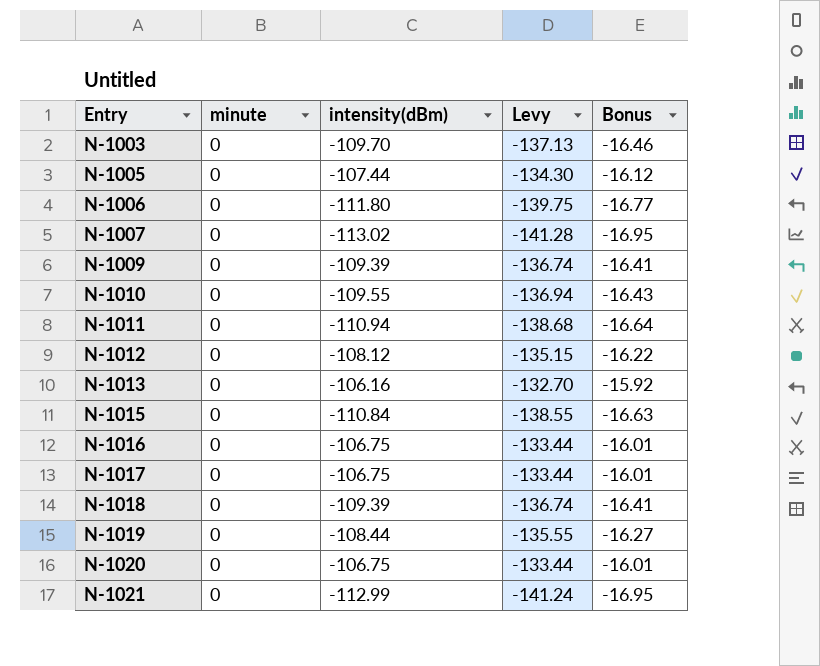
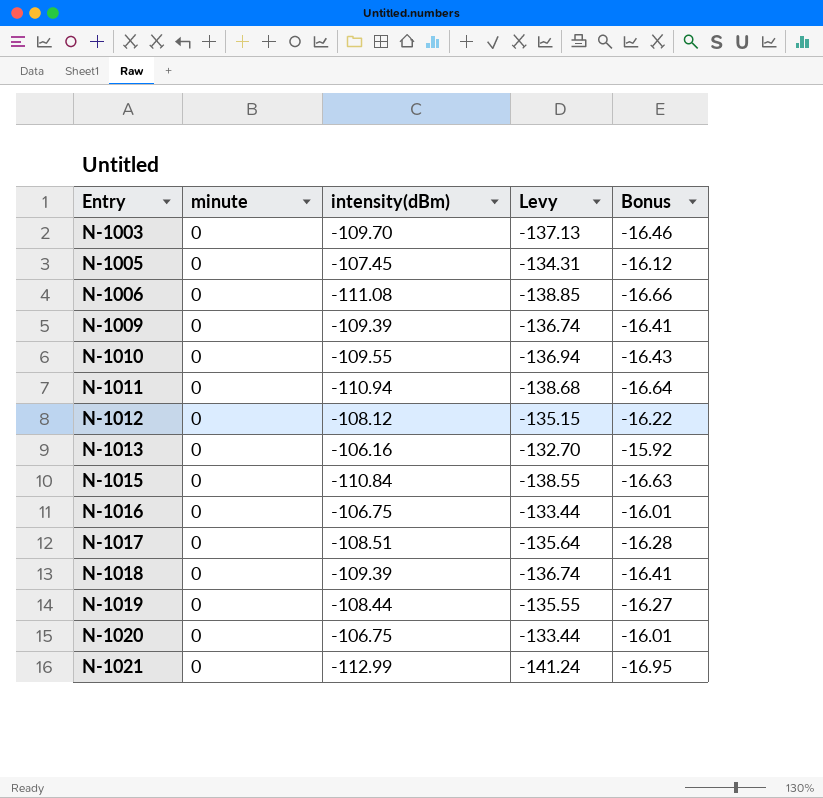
row N-1007: 0 | -113.02 | -141.28 | -16.95 -> none
N-1005 | intensity(dBm): -107.44 -> -107.45
N-1005 | Levy: -134.30 -> -134.31
N-1006 | intensity(dBm): -111.80 -> -111.08
N-1006 | Levy: -139.75 -> -138.85
N-1006 | Bonus: -16.77 -> -16.66
N-1017 | intensity(dBm): -106.75 -> -108.51
N-1017 | Levy: -133.44 -> -135.64
N-1017 | Bonus: -16.01 -> -16.28

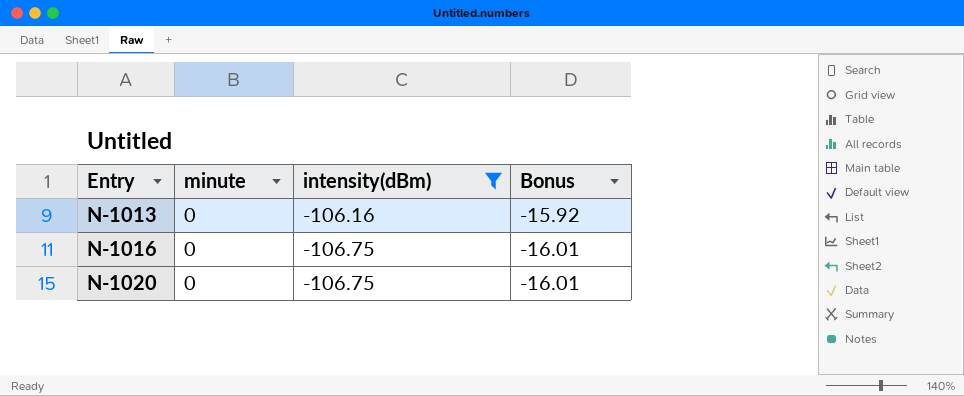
filter: none -> intensity(dBm) >= -106.75
column Levy | formula: [intensity(dBm)] * 1.25 -> none

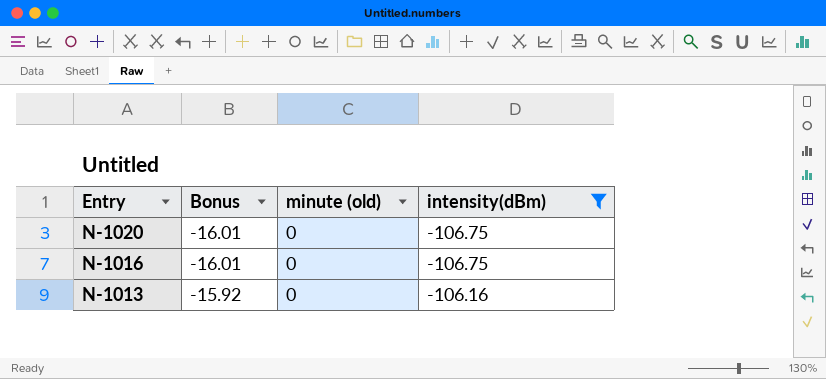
row order: Entry ascending -> Entry descending
column Bonus | position: 4 -> 2
column name: minute -> minute (old)

